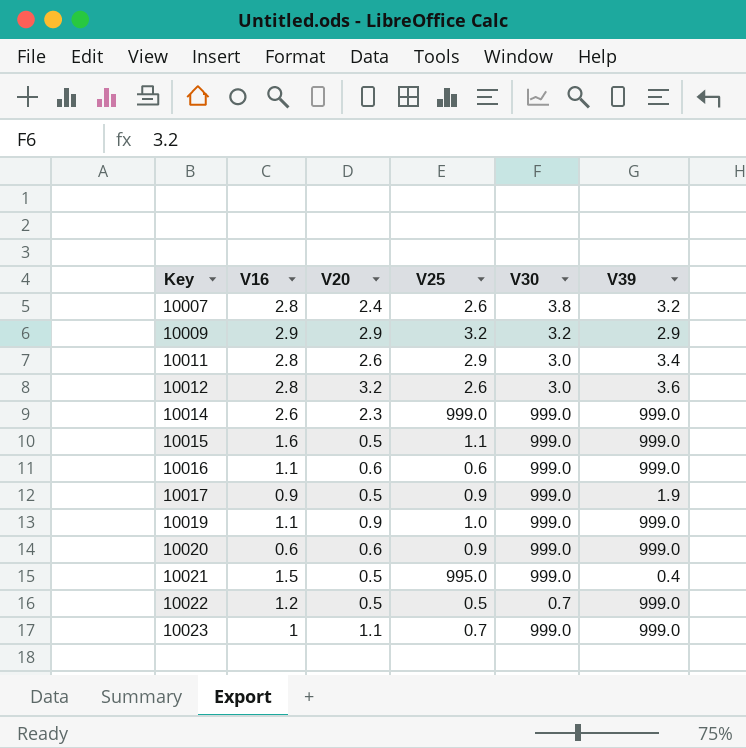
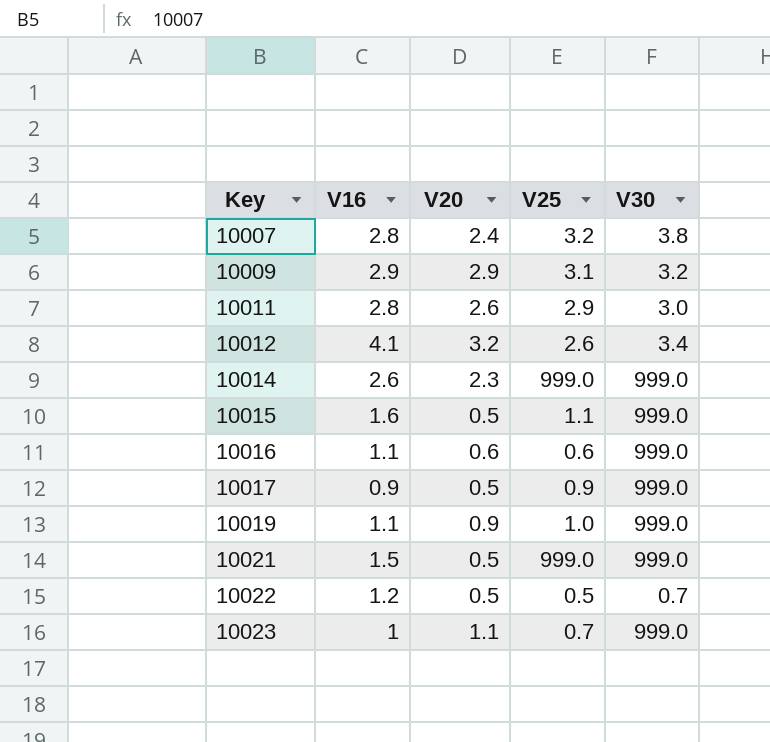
column V39 | position: 6 -> none
row 10020: 0.6 | 0.6 | 0.9 | 999.0 | 999.0 -> none
10007 | V25: 2.6 -> 3.2
10009 | V25: 3.2 -> 3.1
10012 | V16: 2.8 -> 4.1
10012 | V30: 3.0 -> 3.4
10021 | V25: 995.0 -> 999.0

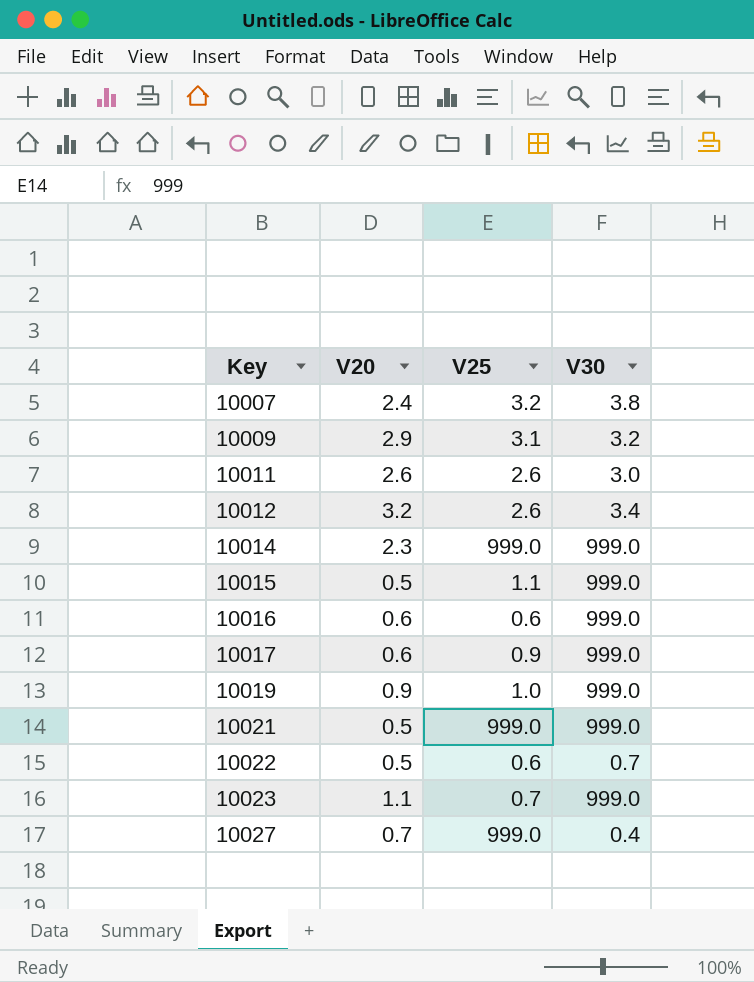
column V16 | position: 2 -> none
10011 | V25: 2.9 -> 2.6
10017 | V20: 0.5 -> 0.6
10022 | V25: 0.5 -> 0.6
row 10027: none -> 0.7 | 999.0 | 0.4

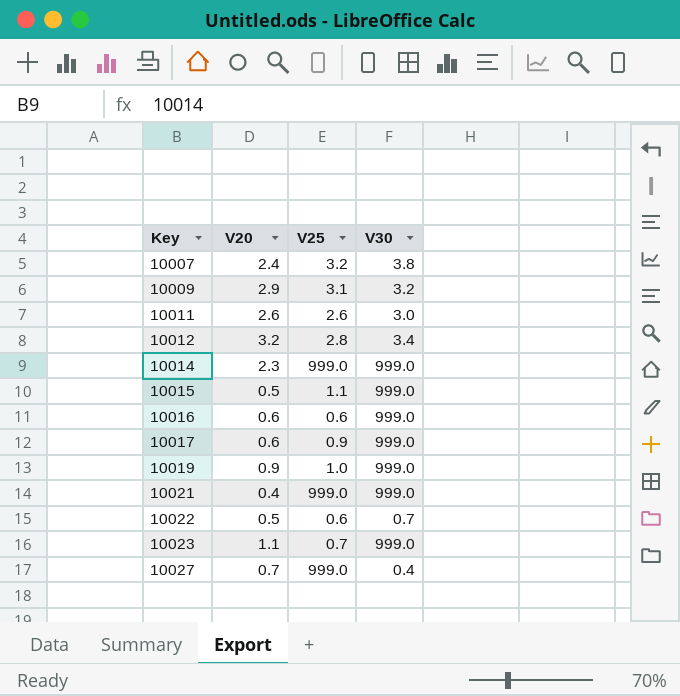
10012 | V25: 2.6 -> 2.8
10021 | V20: 0.5 -> 0.4

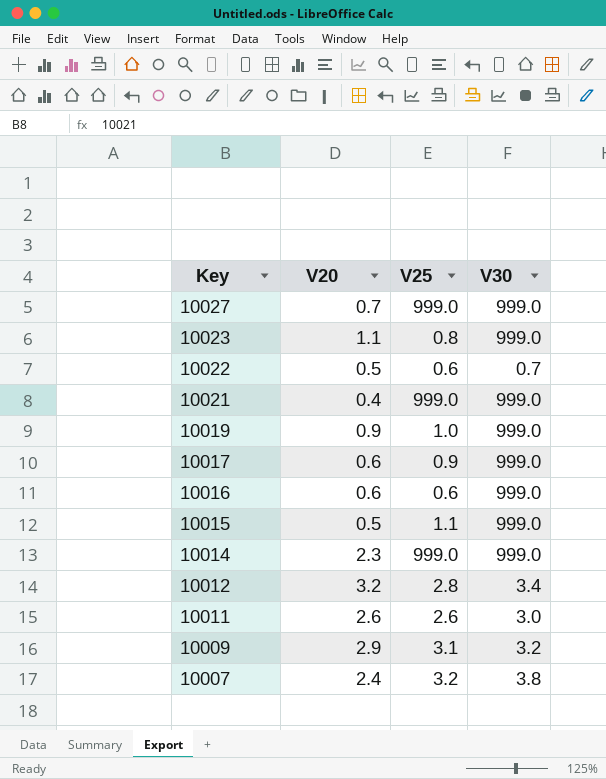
row order: Key ascending -> Key descending
10027 | V30: 0.4 -> 999.0
10023 | V25: 0.7 -> 0.8

